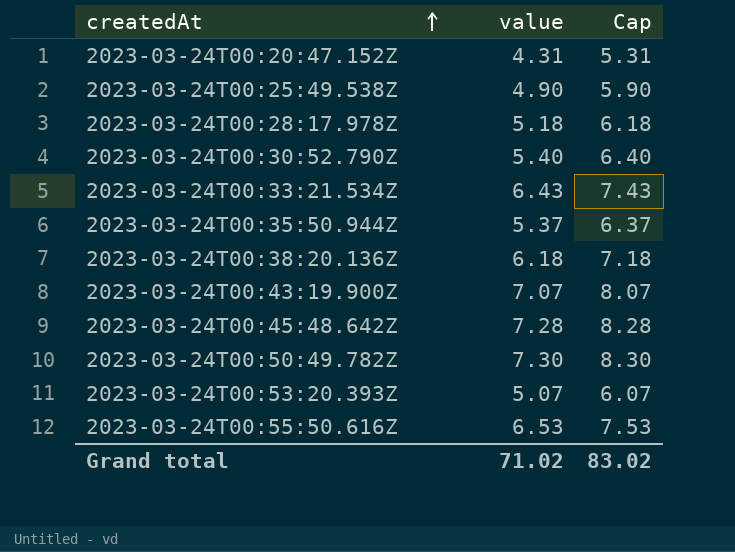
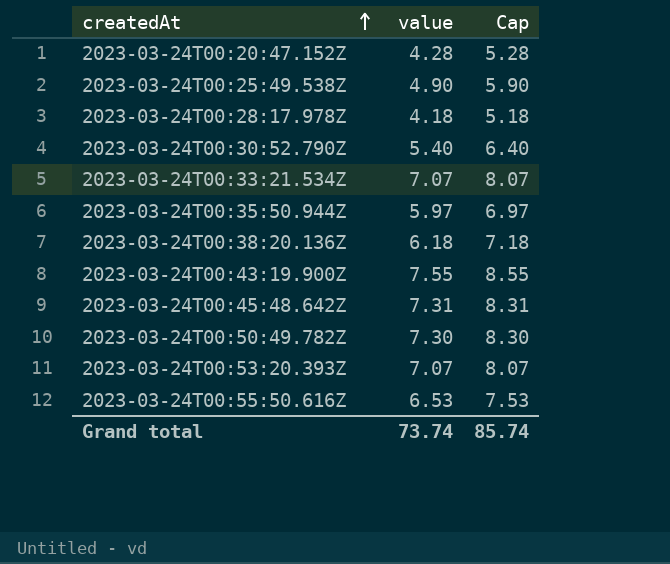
2023-03-24T00:20:47.152Z | value: 4.31 -> 4.28
2023-03-24T00:20:47.152Z | Cap: 5.31 -> 5.28
2023-03-24T00:28:17.978Z | value: 5.18 -> 4.18
2023-03-24T00:28:17.978Z | Cap: 6.18 -> 5.18
2023-03-24T00:33:21.534Z | value: 6.43 -> 7.07
2023-03-24T00:33:21.534Z | Cap: 7.43 -> 8.07
2023-03-24T00:35:50.944Z | value: 5.37 -> 5.97
2023-03-24T00:35:50.944Z | Cap: 6.37 -> 6.97
2023-03-24T00:43:19.900Z | value: 7.07 -> 7.55
2023-03-24T00:43:19.900Z | Cap: 8.07 -> 8.55
2023-03-24T00:45:48.642Z | value: 7.28 -> 7.31
2023-03-24T00:45:48.642Z | Cap: 8.28 -> 8.31
2023-03-24T00:53:20.393Z | value: 5.07 -> 7.07
2023-03-24T00:53:20.393Z | Cap: 6.07 -> 8.07
Grand total | value: 71.02 -> 73.74
Grand total | Cap: 83.02 -> 85.74

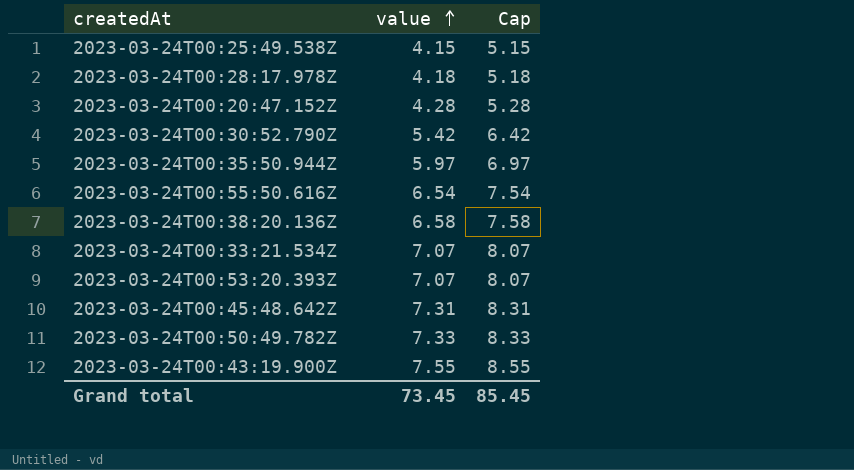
row order: createdAt ascending -> value ascending
2023-03-24T00:25:49.538Z | value: 4.90 -> 4.15
2023-03-24T00:25:49.538Z | Cap: 5.90 -> 5.15
2023-03-24T00:30:52.790Z | value: 5.40 -> 5.42
2023-03-24T00:30:52.790Z | Cap: 6.40 -> 6.42
2023-03-24T00:55:50.616Z | value: 6.53 -> 6.54
2023-03-24T00:55:50.616Z | Cap: 7.53 -> 7.54
2023-03-24T00:38:20.136Z | value: 6.18 -> 6.58
2023-03-24T00:38:20.136Z | Cap: 7.18 -> 7.58
2023-03-24T00:50:49.782Z | value: 7.30 -> 7.33
2023-03-24T00:50:49.782Z | Cap: 8.30 -> 8.33
Grand total | value: 73.74 -> 73.45
Grand total | Cap: 85.74 -> 85.45

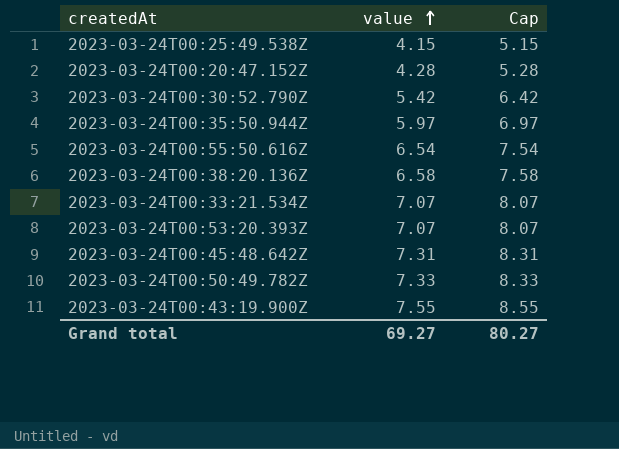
row 2023-03-24T00:28:17.978Z: 4.18 | 5.18 -> none
Grand total | value: 73.45 -> 69.27
Grand total | Cap: 85.45 -> 80.27

